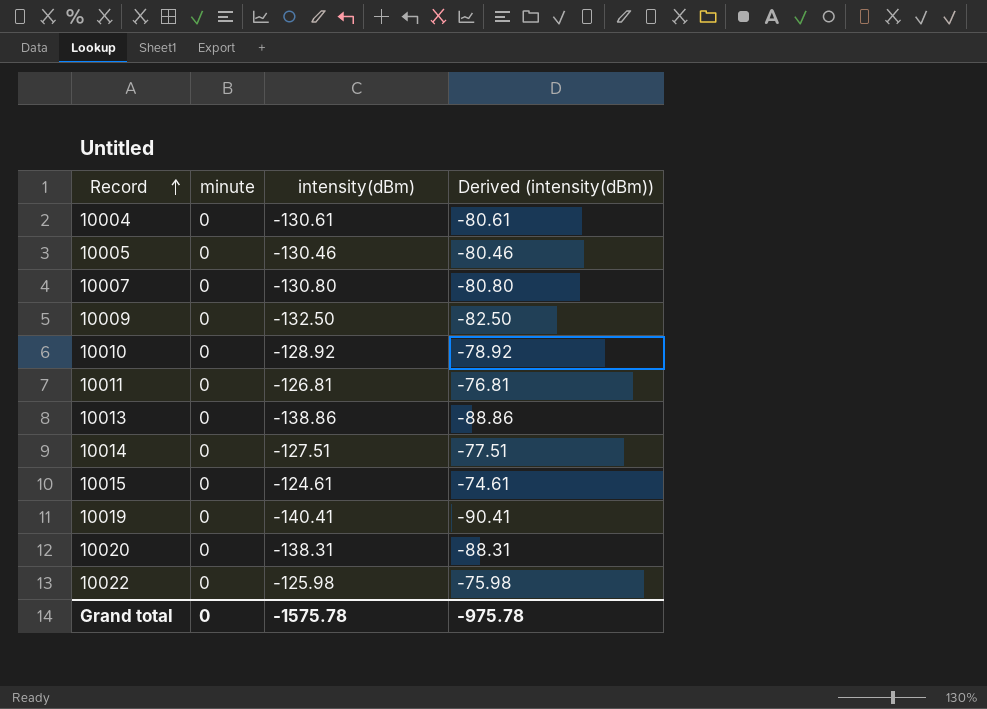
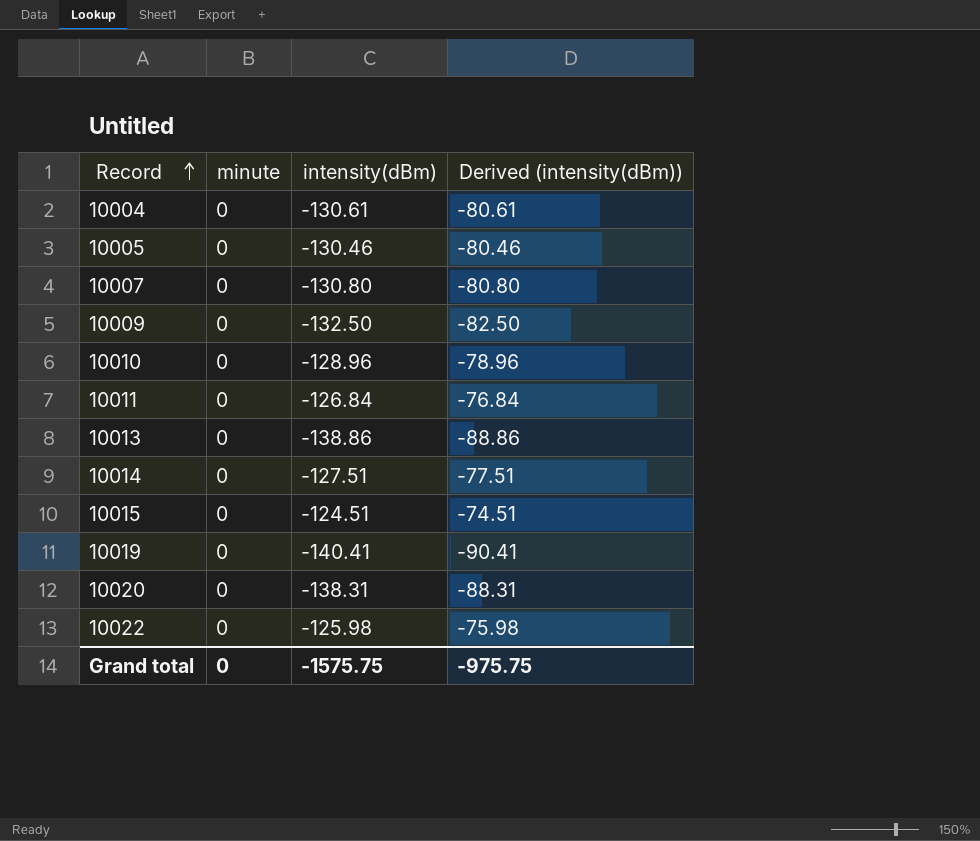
10010 | intensity(dBm): -128.92 -> -128.96
10010 | Derived (intensity(dBm)): -78.92 -> -78.96
10011 | intensity(dBm): -126.81 -> -126.84
10011 | Derived (intensity(dBm)): -76.81 -> -76.84
10015 | intensity(dBm): -124.61 -> -124.51
10015 | Derived (intensity(dBm)): -74.61 -> -74.51
Grand total | intensity(dBm): -1575.78 -> -1575.75
Grand total | Derived (intensity(dBm)): -975.78 -> -975.75

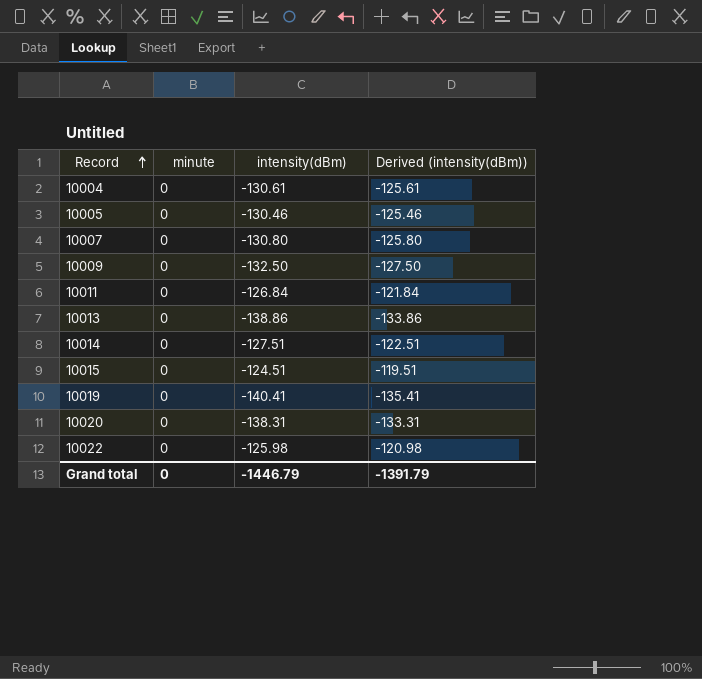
column Derived (intensity(dBm)) | formula: [intensity(dBm)] + 50 -> [intensity(dBm)] + 5
row 10010: 0 | -128.96 | -78.96 -> none
Grand total | intensity(dBm): -1575.75 -> -1446.79
Grand total | Derived (intensity(dBm)): -975.75 -> -1391.79

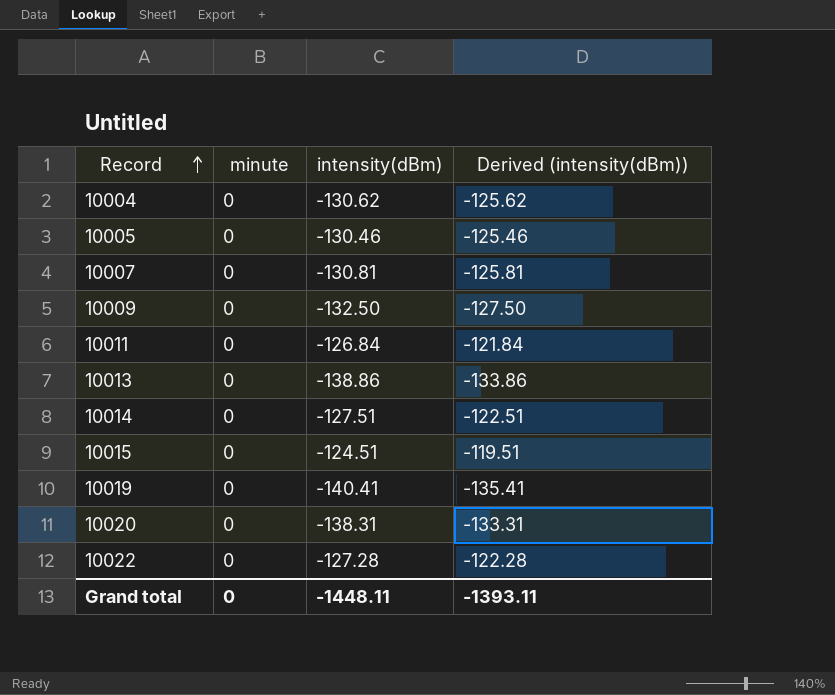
10004 | intensity(dBm): -130.61 -> -130.62
10004 | Derived (intensity(dBm)): -125.61 -> -125.62
10007 | intensity(dBm): -130.80 -> -130.81
10007 | Derived (intensity(dBm)): -125.80 -> -125.81
10022 | intensity(dBm): -125.98 -> -127.28
10022 | Derived (intensity(dBm)): -120.98 -> -122.28
Grand total | intensity(dBm): -1446.79 -> -1448.11
Grand total | Derived (intensity(dBm)): -1391.79 -> -1393.11

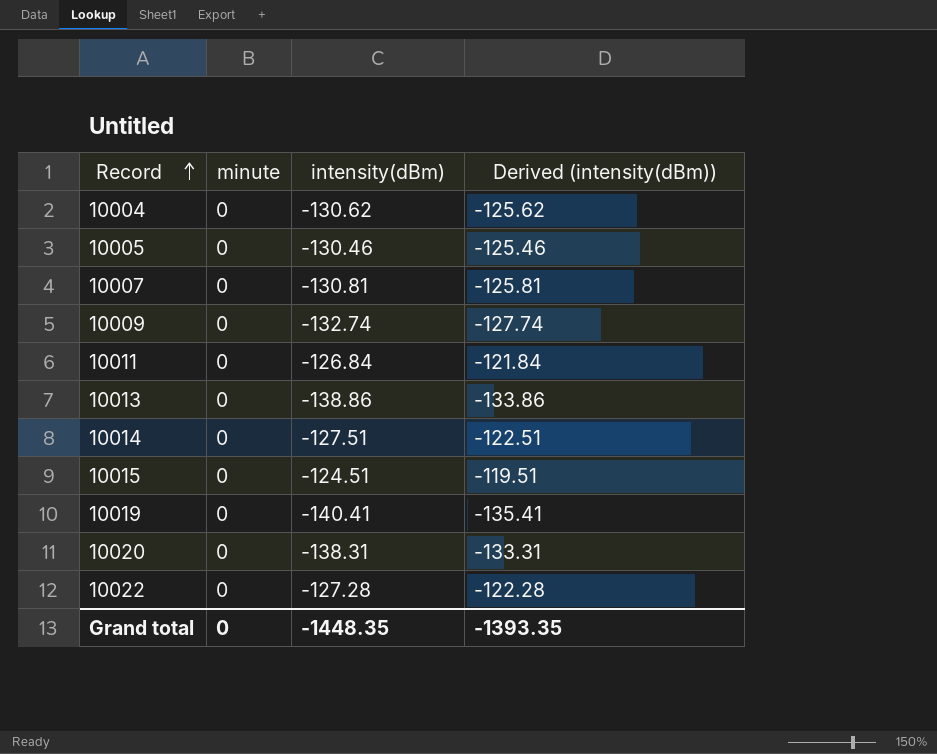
10009 | intensity(dBm): -132.50 -> -132.74
10009 | Derived (intensity(dBm)): -127.50 -> -127.74
Grand total | intensity(dBm): -1448.11 -> -1448.35
Grand total | Derived (intensity(dBm)): -1393.11 -> -1393.35

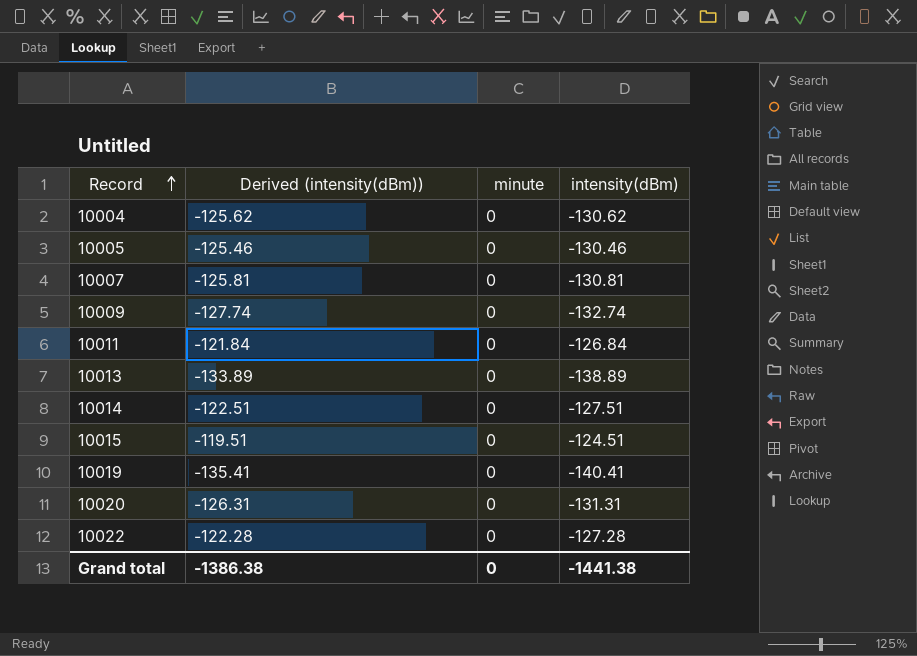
column Derived (intensity(dBm)) | position: 4 -> 2
10013 | Derived (intensity(dBm)): -133.86 -> -133.89
10013 | intensity(dBm): -138.86 -> -138.89
10020 | Derived (intensity(dBm)): -133.31 -> -126.31
10020 | intensity(dBm): -138.31 -> -131.31
Grand total | Derived (intensity(dBm)): -1393.35 -> -1386.38
Grand total | intensity(dBm): -1448.35 -> -1441.38

